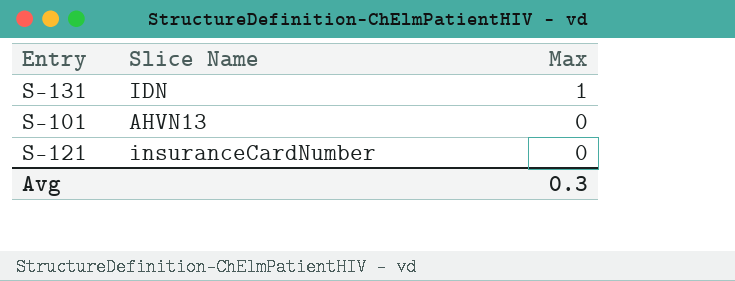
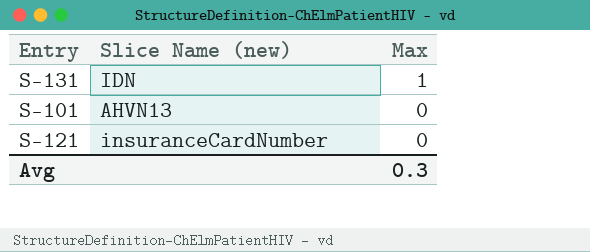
column name: Slice Name -> Slice Name (new)

